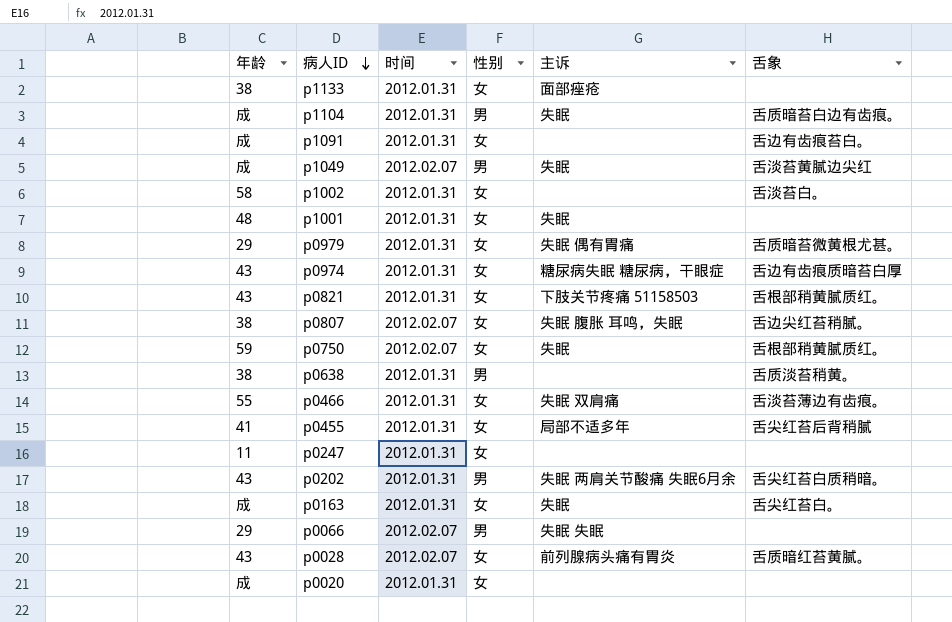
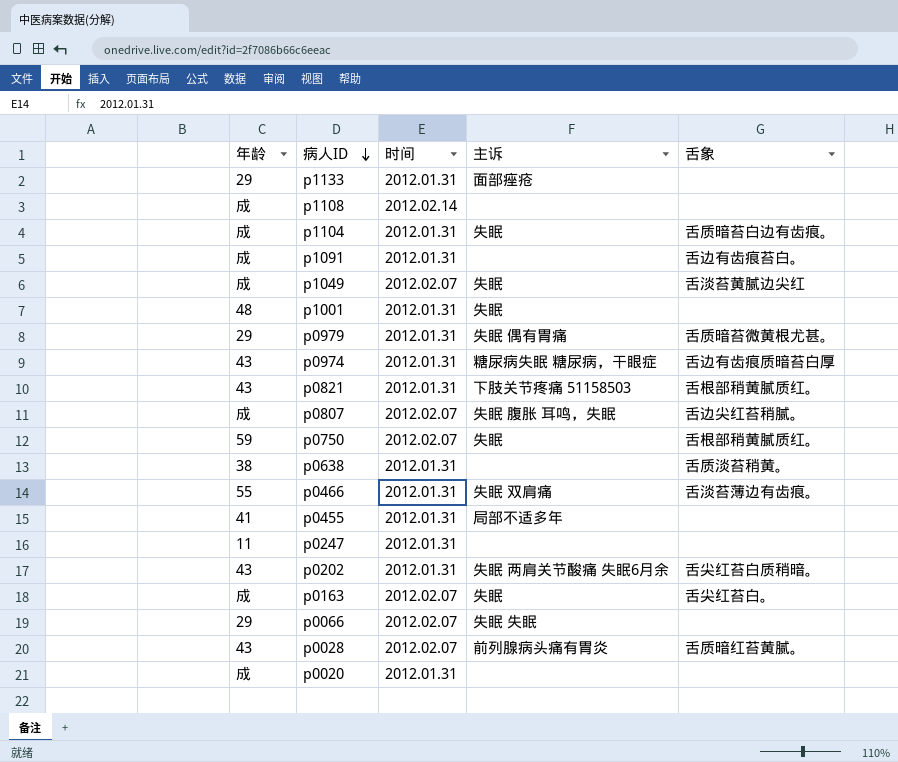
column 性别 | position: 4 -> none
row p1002: 58 | 2012.01.31 | 女 | none | 舌淡苔白。 -> none
p1133 | 年龄: 38 -> 29
row p1108: none -> 成 | 2012.02.14 | none | none
p0807 | 年龄: 38 -> 成
p0455 | 舌象: 舌尖红苔后背稍腻 -> none
p0163 | 时间: 2012.01.31 -> 2012.02.07

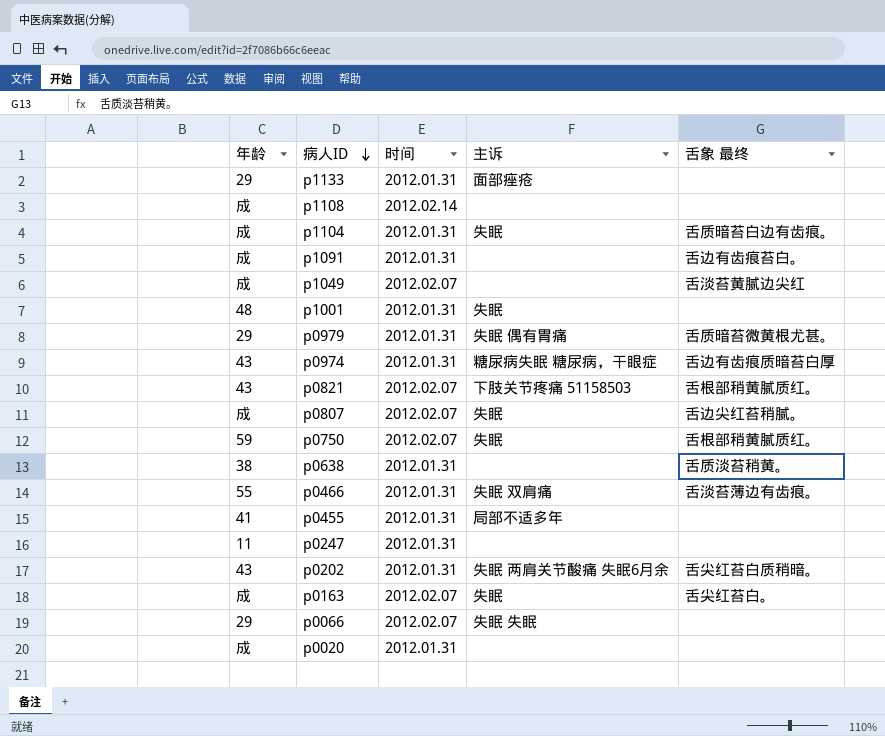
column name: 舌象 -> 舌象 最终
row p0028: 43 | 2012.02.07 | 前列腺病头痛有胃炎 | 舌质暗红苔黄腻。 -> none
p1049 | 主诉: 失眠 -> none
p0821 | 时间: 2012.01.31 -> 2012.02.07
p0807 | 主诉: 失眠 腹胀 耳鸣，失眠 -> 失眠

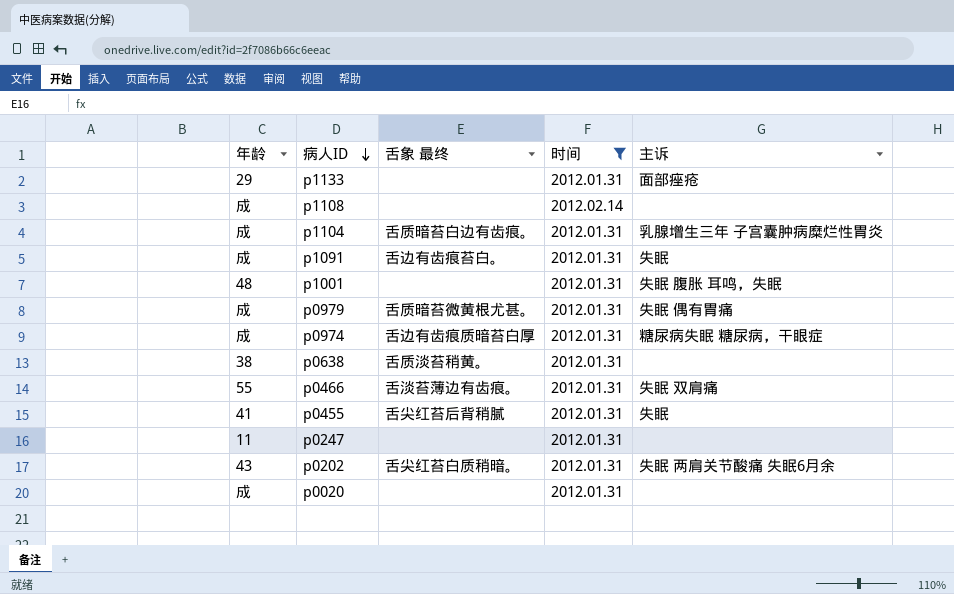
filter: none -> 时间 != 2012.02.07
column 舌象 最终 | position: 5 -> 3
p1104 | 主诉: 失眠 -> 乳腺增生三年 子宫囊肿病糜烂性胃炎
p1091 | 主诉: none -> 失眠
p1001 | 主诉: 失眠 -> 失眠 腹胀 耳鸣，失眠
p0979 | 年龄: 29 -> 成
p0974 | 年龄: 43 -> 成
p0455 | 舌象 最终: none -> 舌尖红苔后背稍腻
p0455 | 主诉: 局部不适多年 -> 失眠

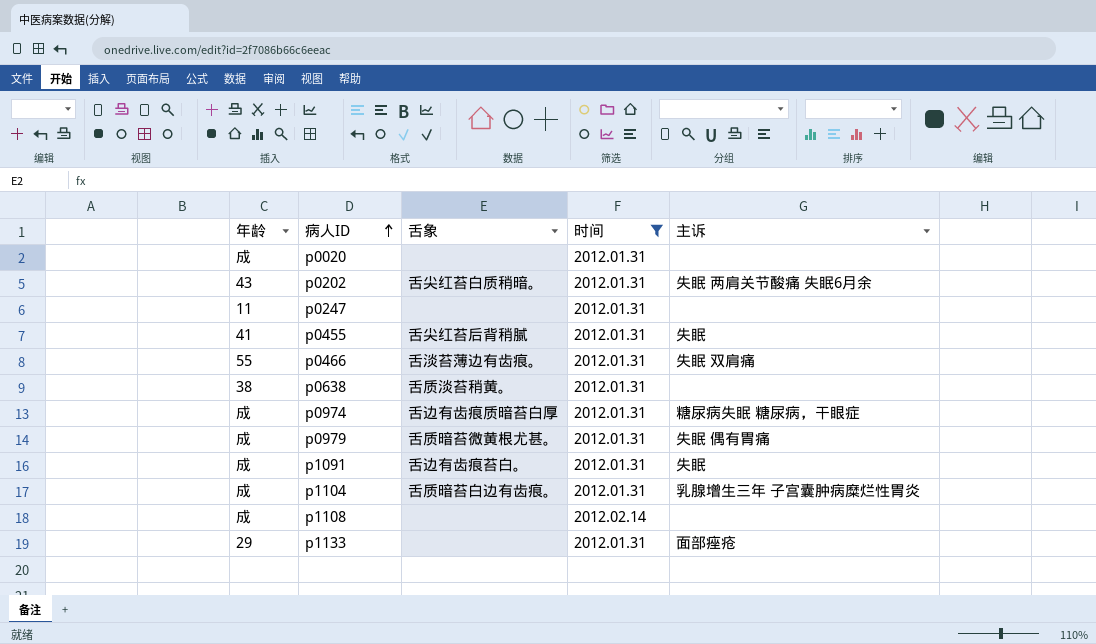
row order: 病人ID descending -> 病人ID ascending
column name: 舌象 最终 -> 舌象
row p1001: 48 | none | 2012.01.31 | 失眠 腹胀 耳鸣，失眠 -> none

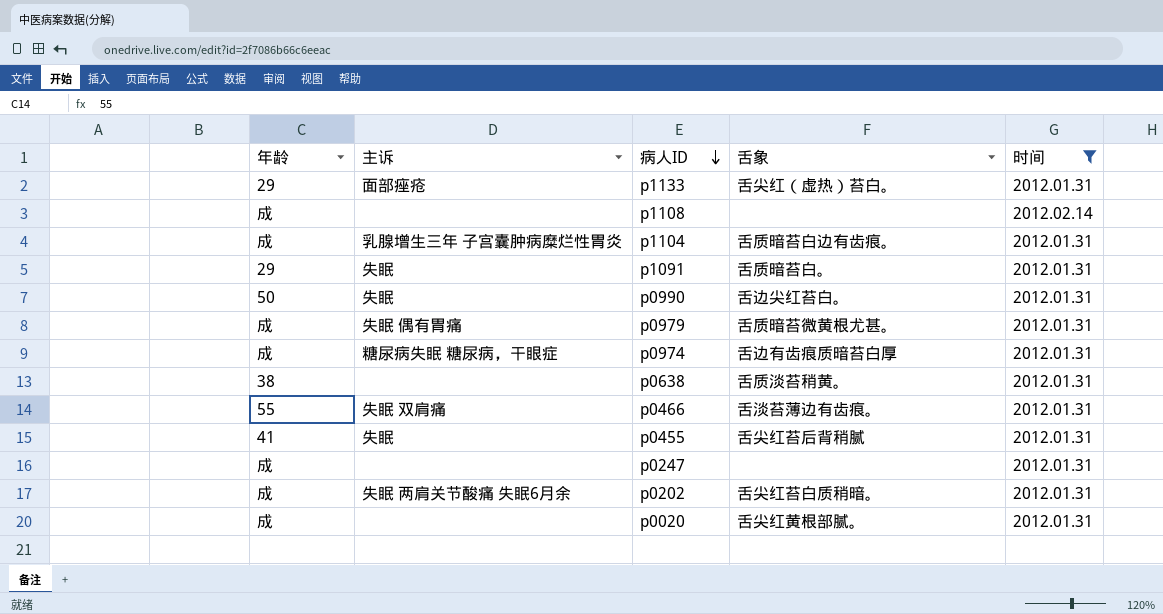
row order: 病人ID ascending -> 病人ID descending
column 主诉 | position: 5 -> 2
p1133 | 舌象: none -> 舌尖红（虚热）苔白。
p1091 | 年龄: 成 -> 29
p1091 | 舌象: 舌边有齿痕苔白。 -> 舌质暗苔白。
row p0990: none -> 50 | 失眠 | 舌边尖红苔白。 | 2012.01.31
p0247 | 年龄: 11 -> 成
p0202 | 年龄: 43 -> 成
p0020 | 舌象: none -> 舌尖红黄根部腻。

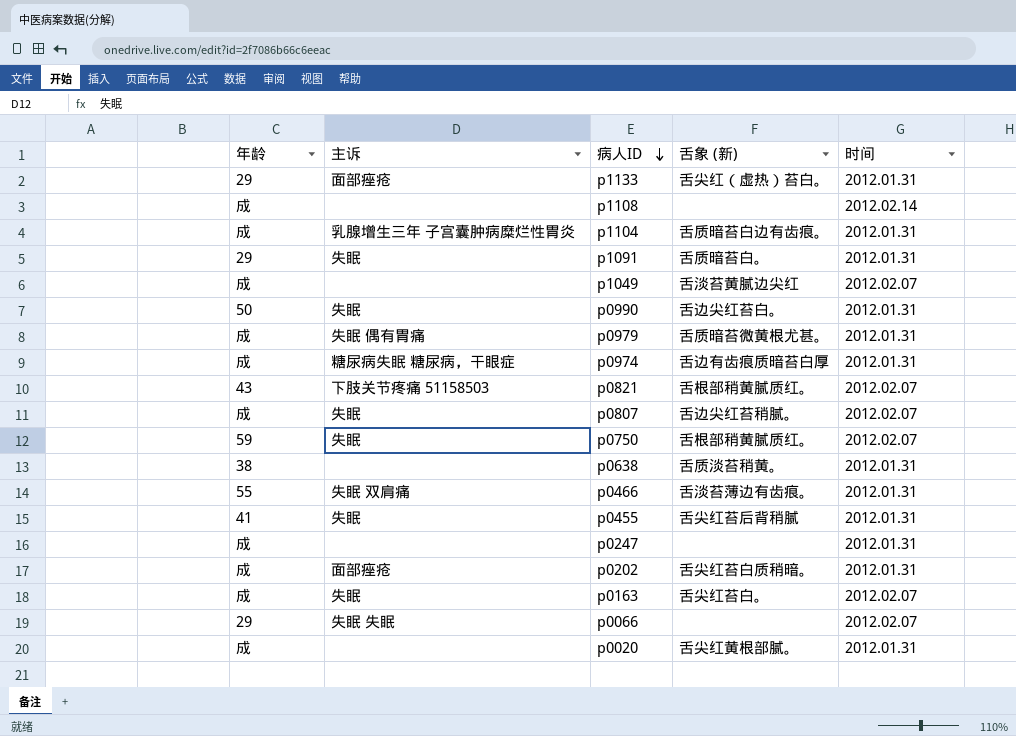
filter: 时间 != 2012.02.07 -> none
column name: 舌象 -> 舌象 (新)
p0202 | 主诉: 失眠 两肩关节酸痛 失眠6月余 -> 面部痤疮

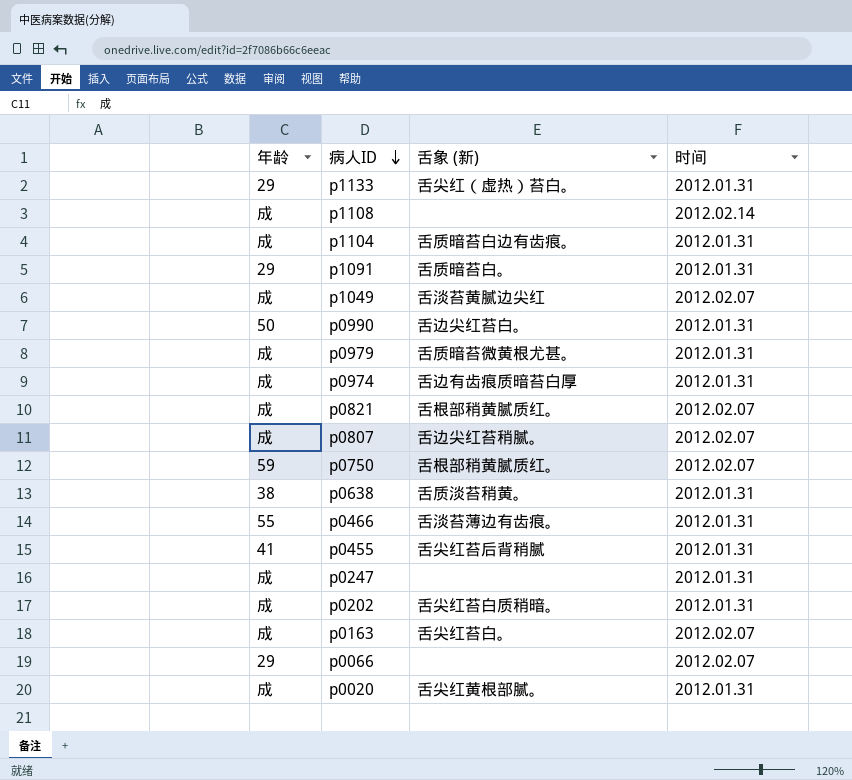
column 主诉 | position: 2 -> none
p0821 | 年龄: 43 -> 成

